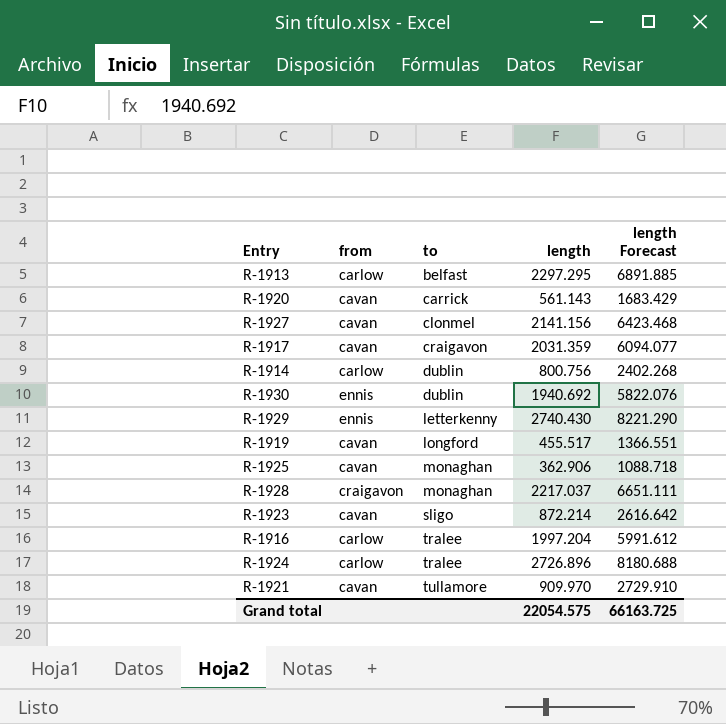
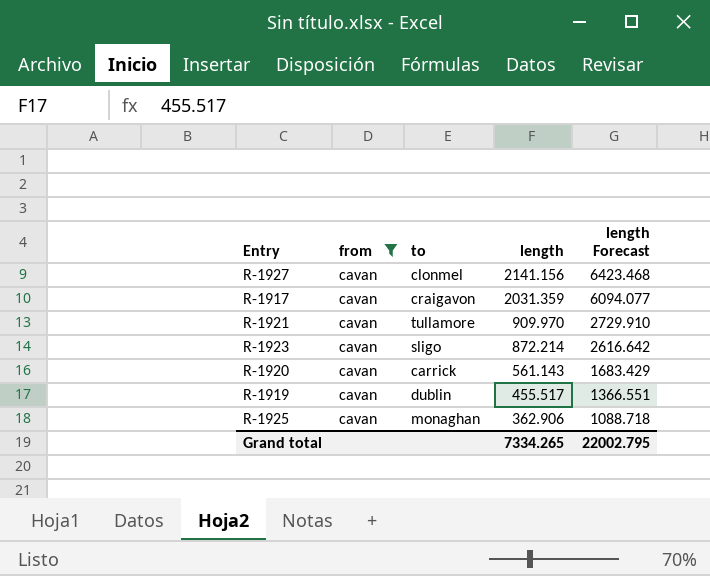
filter: none -> from = cavan
row order: to ascending -> length descending
R-1919 | to: longford -> dublin
Grand total | length: 22054.575 -> 7334.265
Grand total | length Forecast: 66163.725 -> 22002.795

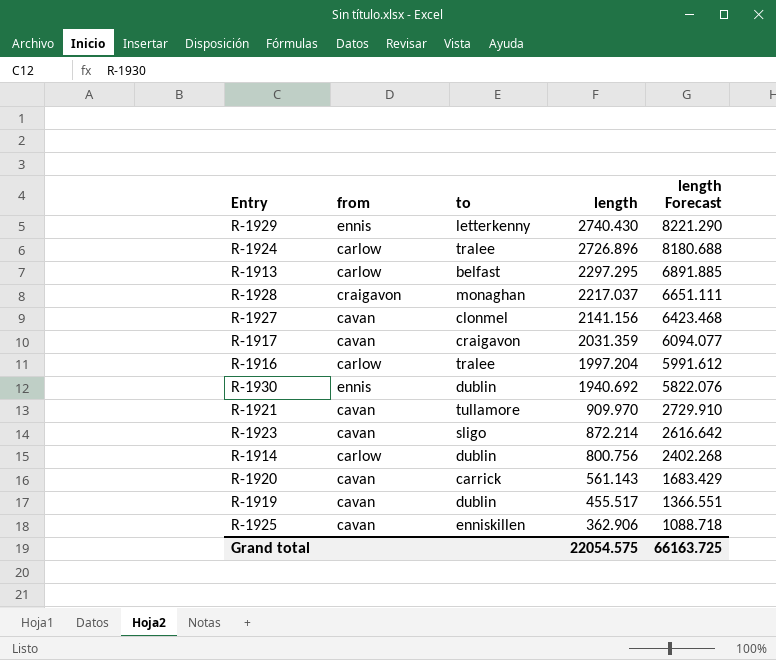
filter: from = cavan -> none
R-1925 | to: monaghan -> enniskillen
Grand total | length: 7334.265 -> 22054.575
Grand total | length Forecast: 22002.795 -> 66163.725

